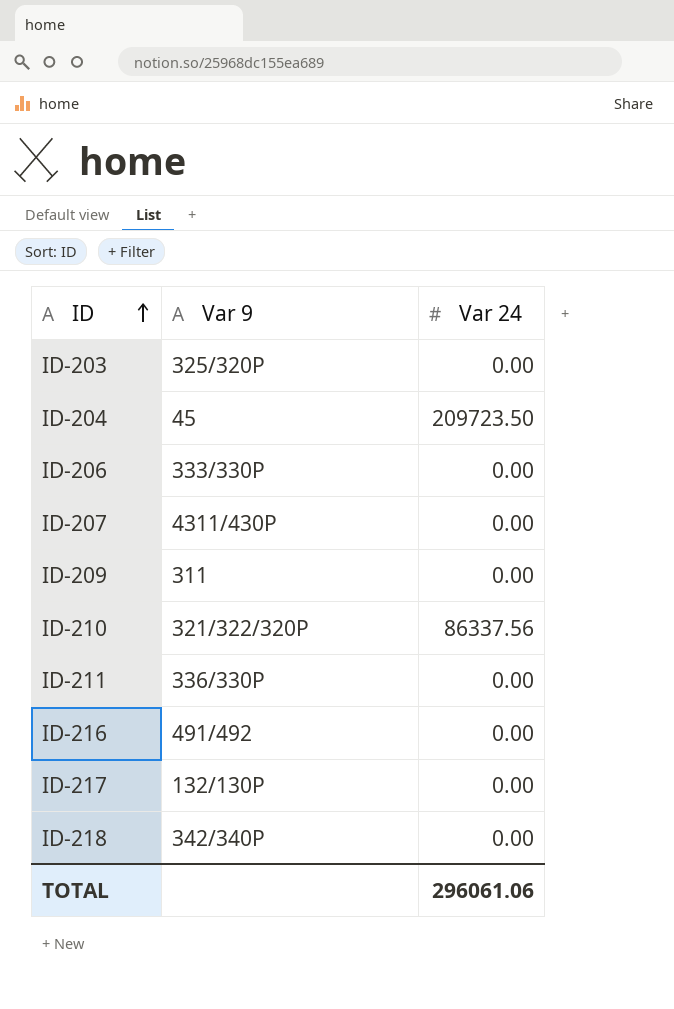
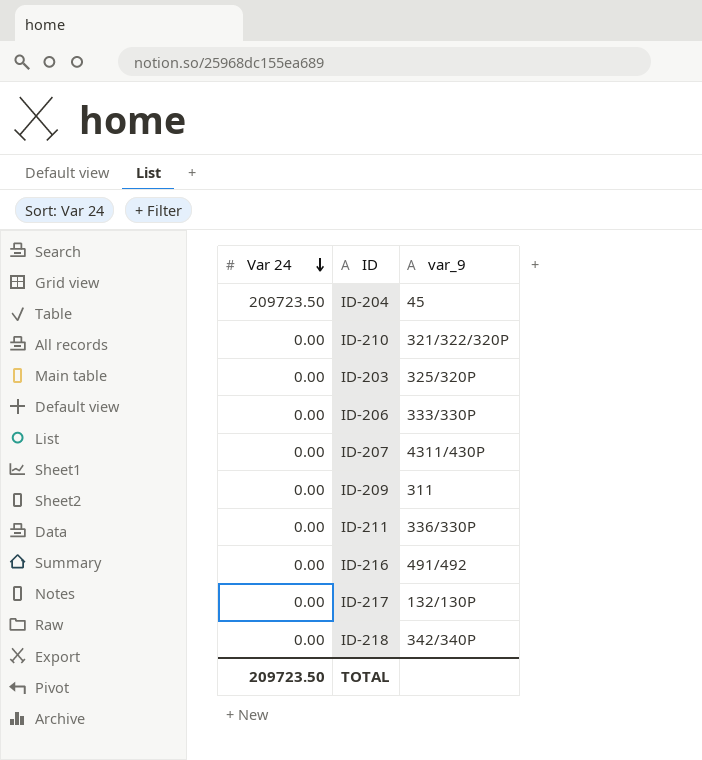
row order: ID ascending -> Var 24 descending
column Var 24 | position: 3 -> 1
column name: Var 9 -> var_9
ID-210 | Var 24: 86337.56 -> 0.00
TOTAL | Var 24: 296061.06 -> 209723.50

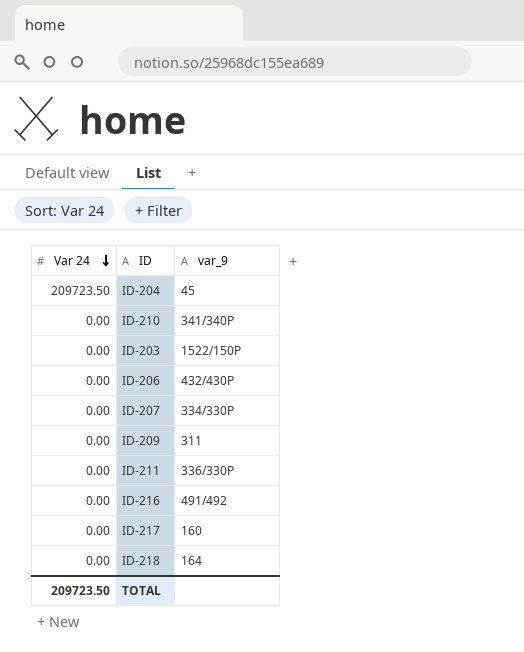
ID-210 | var_9: 321/322/320P -> 341/340P
ID-203 | var_9: 325/320P -> 1522/150P
ID-206 | var_9: 333/330P -> 432/430P
ID-207 | var_9: 4311/430P -> 334/330P
ID-217 | var_9: 132/130P -> 160
ID-218 | var_9: 342/340P -> 164

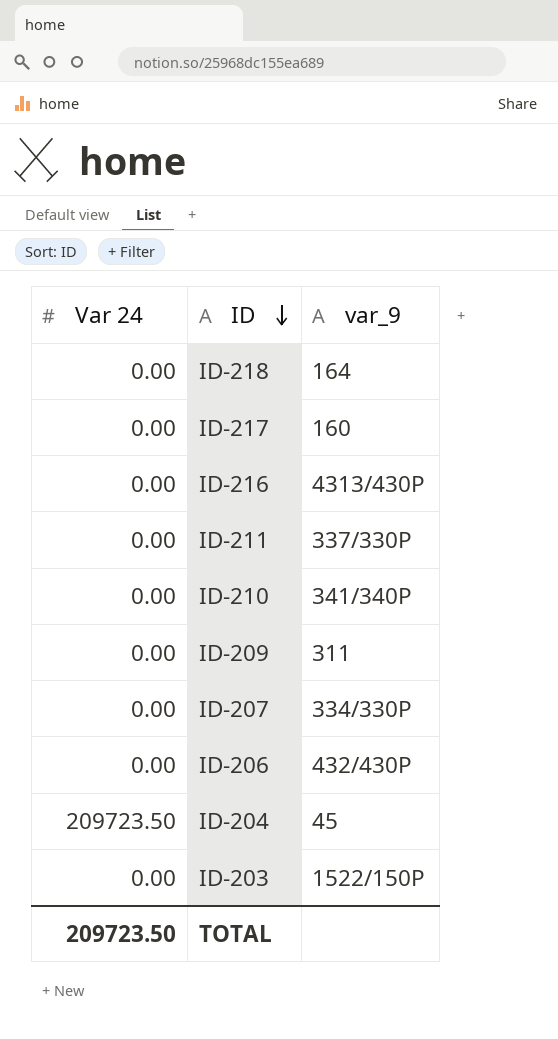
row order: Var 24 descending -> ID descending
ID-216 | var_9: 491/492 -> 4313/430P
ID-211 | var_9: 336/330P -> 337/330P

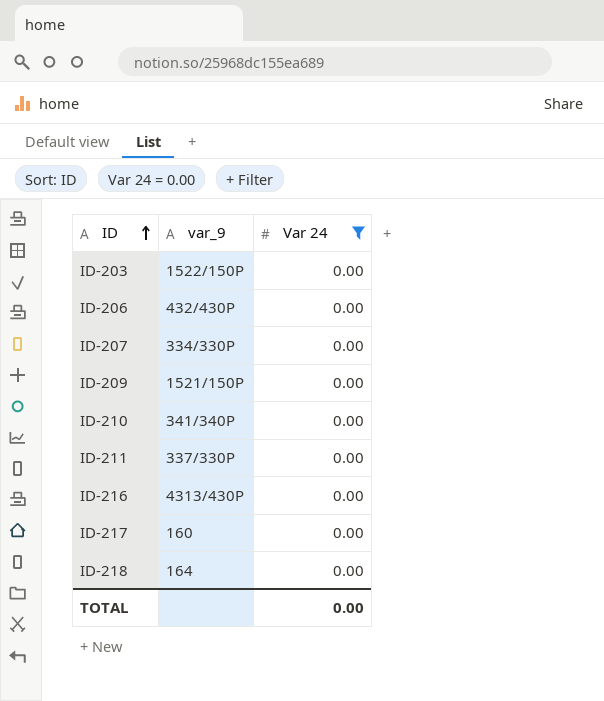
filter: none -> Var 24 = 0.00
row order: ID descending -> ID ascending
column Var 24 | position: 1 -> 3
ID-209 | var_9: 311 -> 1521/150P
TOTAL | Var 24: 209723.50 -> 0.00

